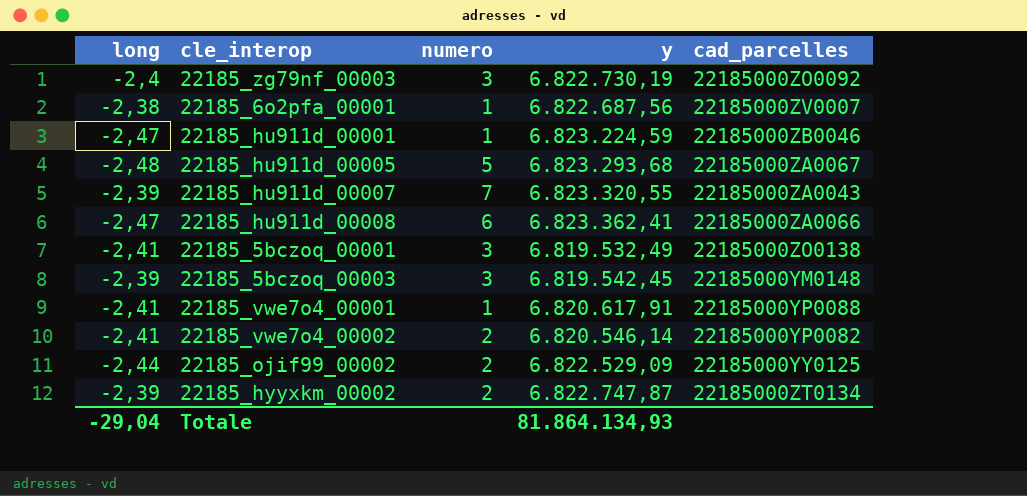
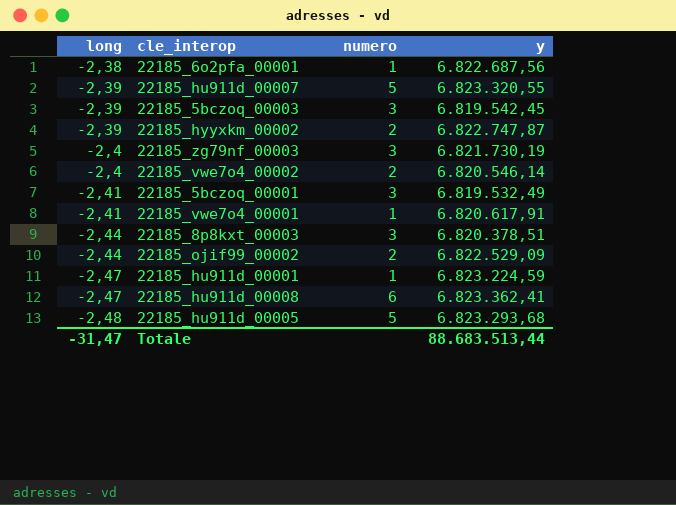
row order: none -> long descending
column cad_parcelles | position: 5 -> none
22185_hu911d_00007 | numero: 7 -> 5
22185_zg79nf_00003 | y: 6.822.730,19 -> 6.821.730,19
22185_vwe7o4_00002 | long: -2,41 -> -2,4
row 22185_8p8kxt_00003: none -> -2,44 | 3 | 6.820.378,51
Totale | long: -29,04 -> -31,47
Totale | y: 81.864.134,93 -> 88.683.513,44

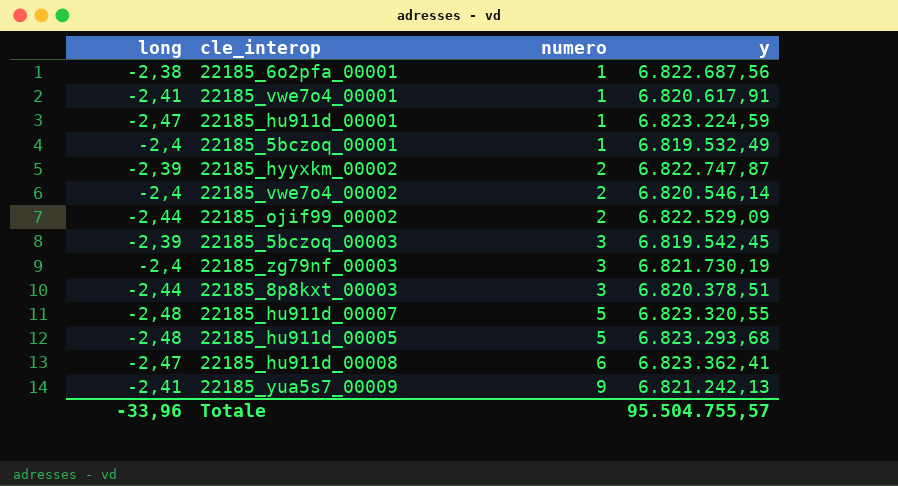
row order: long descending -> numero ascending
22185_5bczoq_00001 | long: -2,41 -> -2,4
22185_5bczoq_00001 | numero: 3 -> 1
22185_hu911d_00007 | long: -2,39 -> -2,48
row 22185_yua5s7_00009: none -> -2,41 | 9 | 6.821.242,13
Totale | long: -31,47 -> -33,96
Totale | y: 88.683.513,44 -> 95.504.755,57

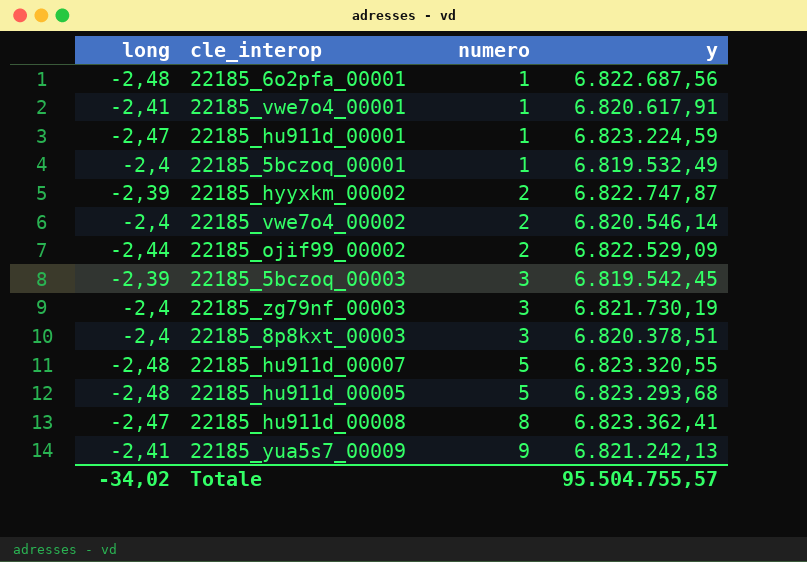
22185_6o2pfa_00001 | long: -2,38 -> -2,48
22185_8p8kxt_00003 | long: -2,44 -> -2,4
22185_hu911d_00008 | numero: 6 -> 8
Totale | long: -33,96 -> -34,02

